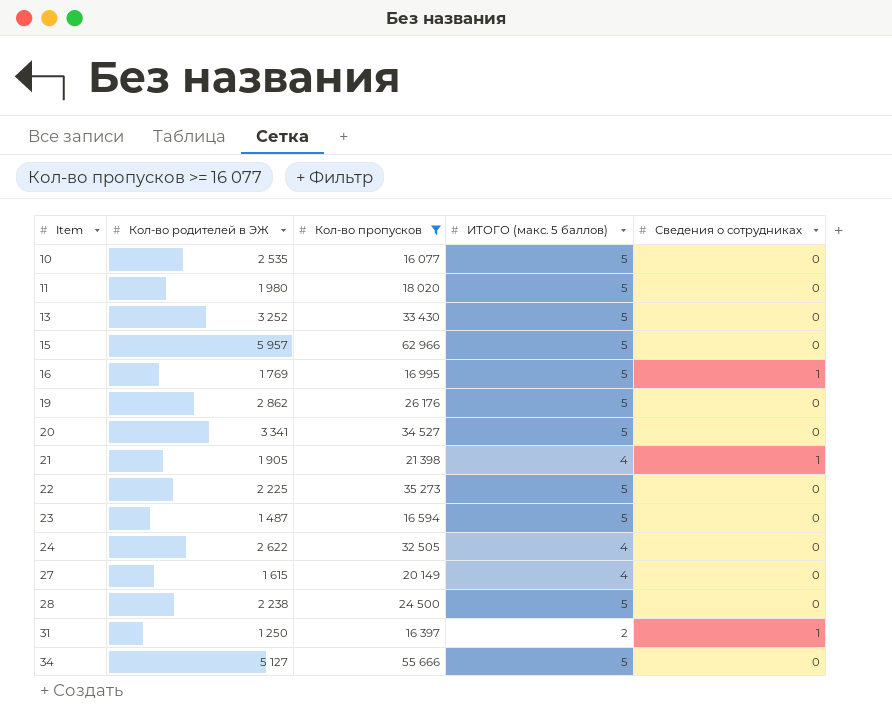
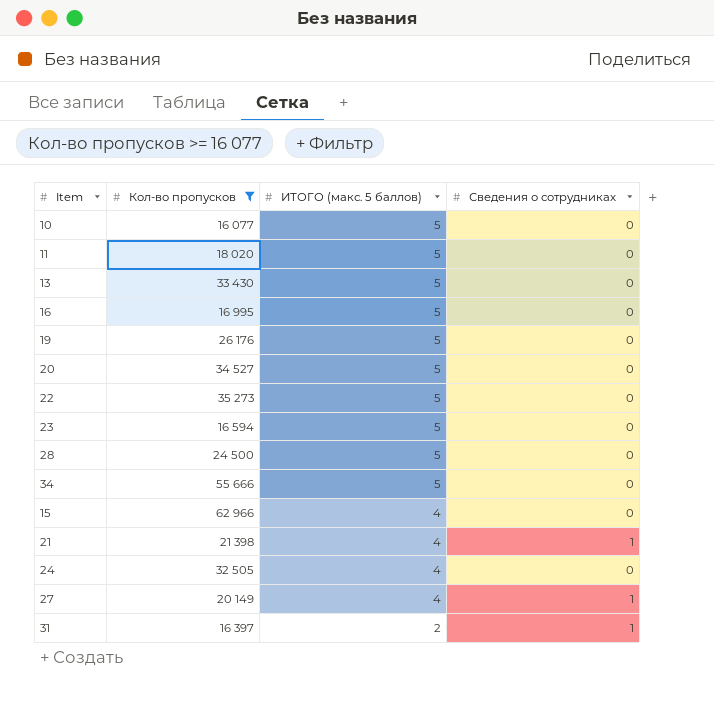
row order: Item ascending -> ИТОГО (макс. 5 баллов) descending
column Кол-во родителей в ЭЖ | position: 2 -> none
16 | Сведения о сотрудниках: 1 -> 0
15 | ИТОГО (макс. 5 баллов): 5 -> 4
27 | Сведения о сотрудниках: 0 -> 1

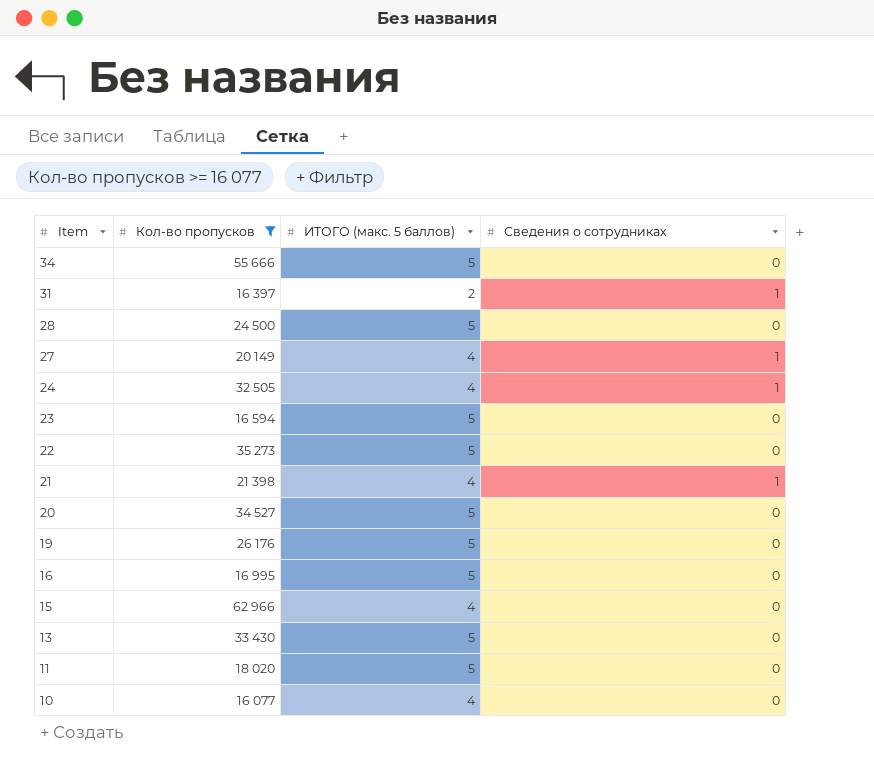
row order: ИТОГО (макс. 5 баллов) descending -> Item descending
24 | Сведения о сотрудниках: 0 -> 1
10 | ИТОГО (макс. 5 баллов): 5 -> 4

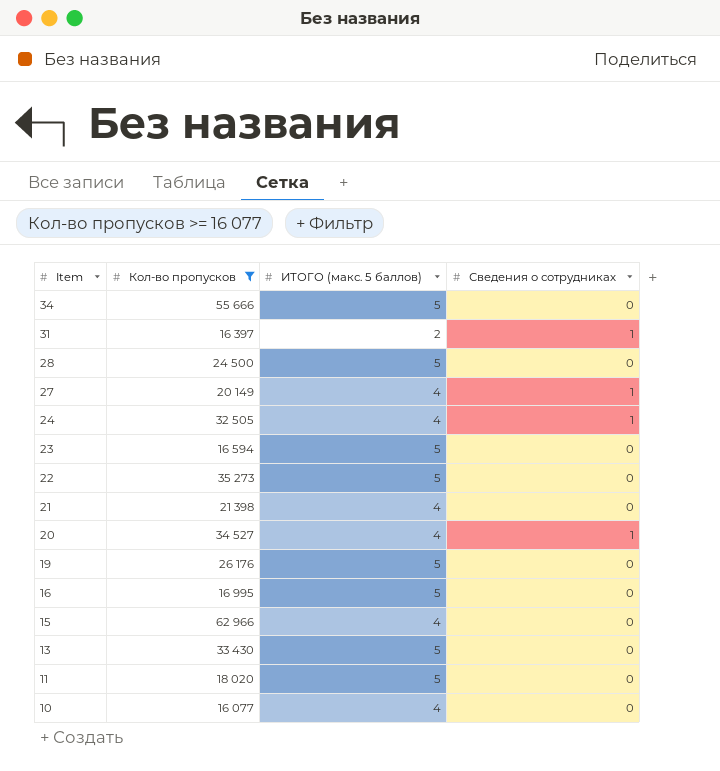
21 | Сведения о сотрудниках: 1 -> 0
20 | ИТОГО (макс. 5 баллов): 5 -> 4
20 | Сведения о сотрудниках: 0 -> 1

